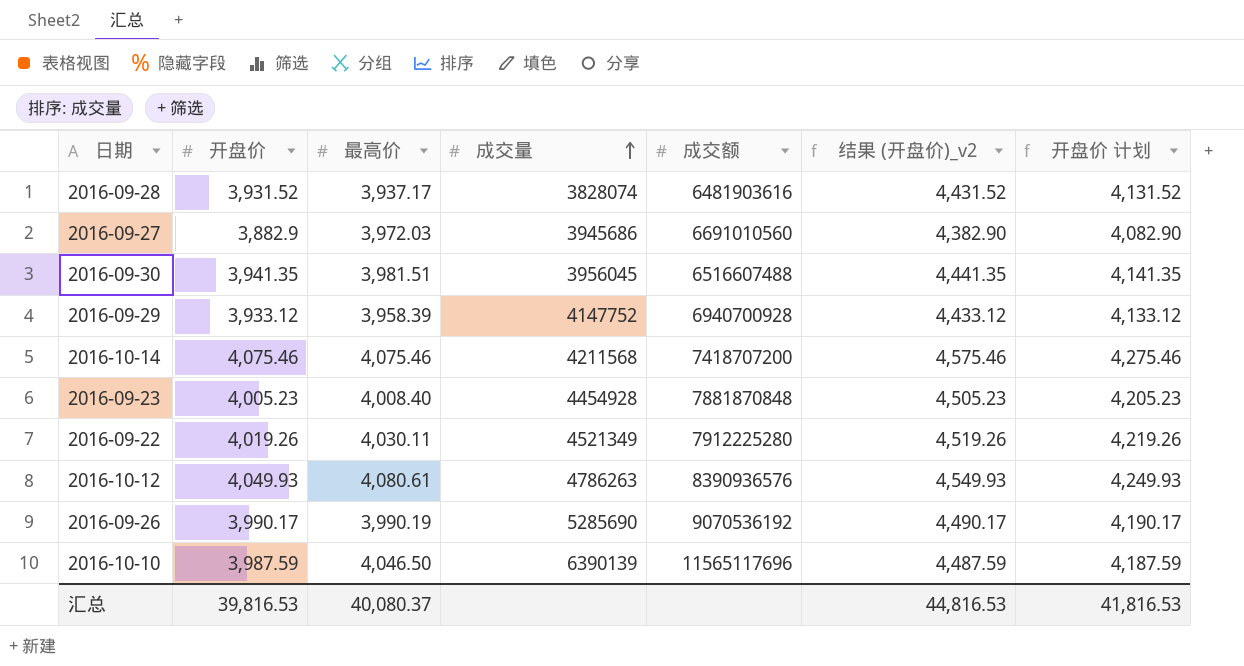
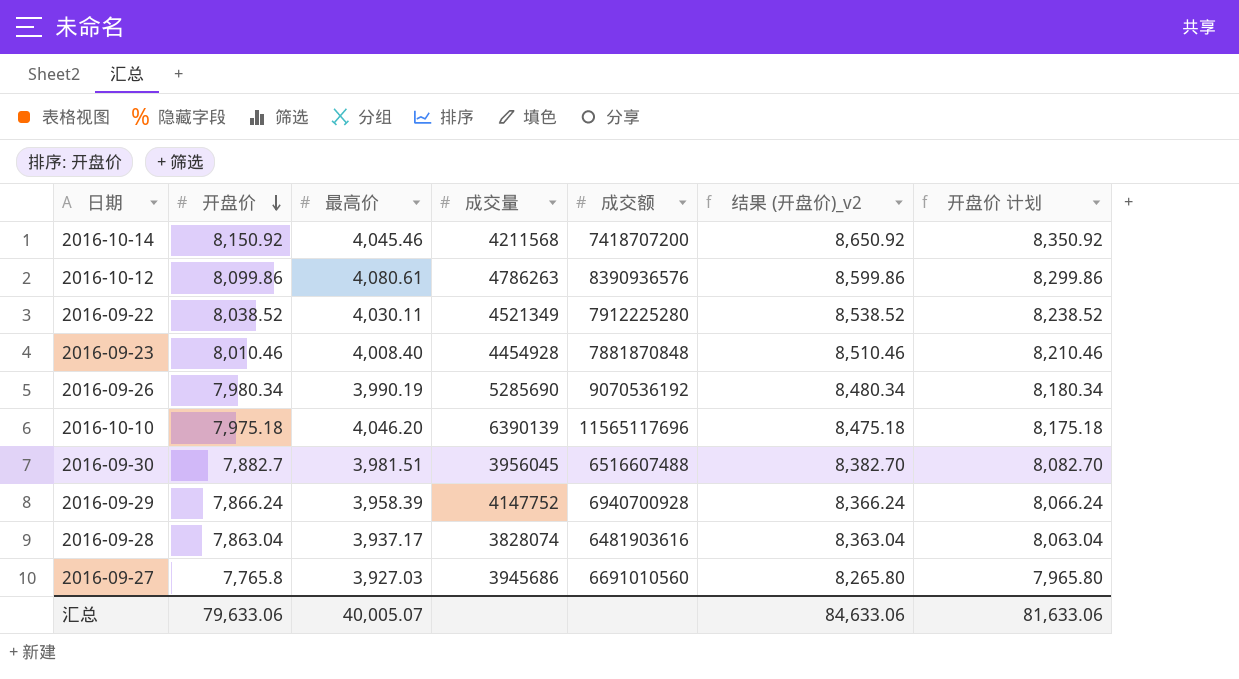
row order: 成交量 ascending -> 开盘价 descending
2016-10-14 | 开盘价: 4,075.46 -> 8,150.92
2016-10-14 | 最高价: 4,075.46 -> 4,045.46
2016-10-14 | 结果 (开盘价)_v2: 4,575.46 -> 8,650.92
2016-10-14 | 开盘价 计划: 4,275.46 -> 8,350.92
2016-10-12 | 开盘价: 4,049.93 -> 8,099.86
2016-10-12 | 结果 (开盘价)_v2: 4,549.93 -> 8,599.86
2016-10-12 | 开盘价 计划: 4,249.93 -> 8,299.86
2016-09-22 | 开盘价: 4,019.26 -> 8,038.52
2016-09-22 | 结果 (开盘价)_v2: 4,519.26 -> 8,538.52
2016-09-22 | 开盘价 计划: 4,219.26 -> 8,238.52
2016-09-23 | 开盘价: 4,005.23 -> 8,010.46
2016-09-23 | 结果 (开盘价)_v2: 4,505.23 -> 8,510.46
2016-09-23 | 开盘价 计划: 4,205.23 -> 8,210.46
2016-09-26 | 开盘价: 3,990.17 -> 7,980.34
2016-09-26 | 结果 (开盘价)_v2: 4,490.17 -> 8,480.34
2016-09-26 | 开盘价 计划: 4,190.17 -> 8,180.34
2016-10-10 | 开盘价: 3,987.59 -> 7,975.18
2016-10-10 | 最高价: 4,046.50 -> 4,046.20
2016-10-10 | 结果 (开盘价)_v2: 4,487.59 -> 8,475.18
2016-10-10 | 开盘价 计划: 4,187.59 -> 8,175.18
2016-09-30 | 开盘价: 3,941.35 -> 7,882.7
2016-09-30 | 结果 (开盘价)_v2: 4,441.35 -> 8,382.70
2016-09-30 | 开盘价 计划: 4,141.35 -> 8,082.70
2016-09-29 | 开盘价: 3,933.12 -> 7,866.24
2016-09-29 | 结果 (开盘价)_v2: 4,433.12 -> 8,366.24
2016-09-29 | 开盘价 计划: 4,133.12 -> 8,066.24
2016-09-28 | 开盘价: 3,931.52 -> 7,863.04
2016-09-28 | 结果 (开盘价)_v2: 4,431.52 -> 8,363.04
2016-09-28 | 开盘价 计划: 4,131.52 -> 8,063.04
2016-09-27 | 开盘价: 3,882.9 -> 7,765.8
2016-09-27 | 最高价: 3,972.03 -> 3,927.03
2016-09-27 | 结果 (开盘价)_v2: 4,382.90 -> 8,265.80
2016-09-27 | 开盘价 计划: 4,082.90 -> 7,965.80
汇总 | 开盘价: 39,816.53 -> 79,633.06
汇总 | 最高价: 40,080.37 -> 40,005.07
汇总 | 结果 (开盘价)_v2: 44,816.53 -> 84,633.06
汇总 | 开盘价 计划: 41,816.53 -> 81,633.06

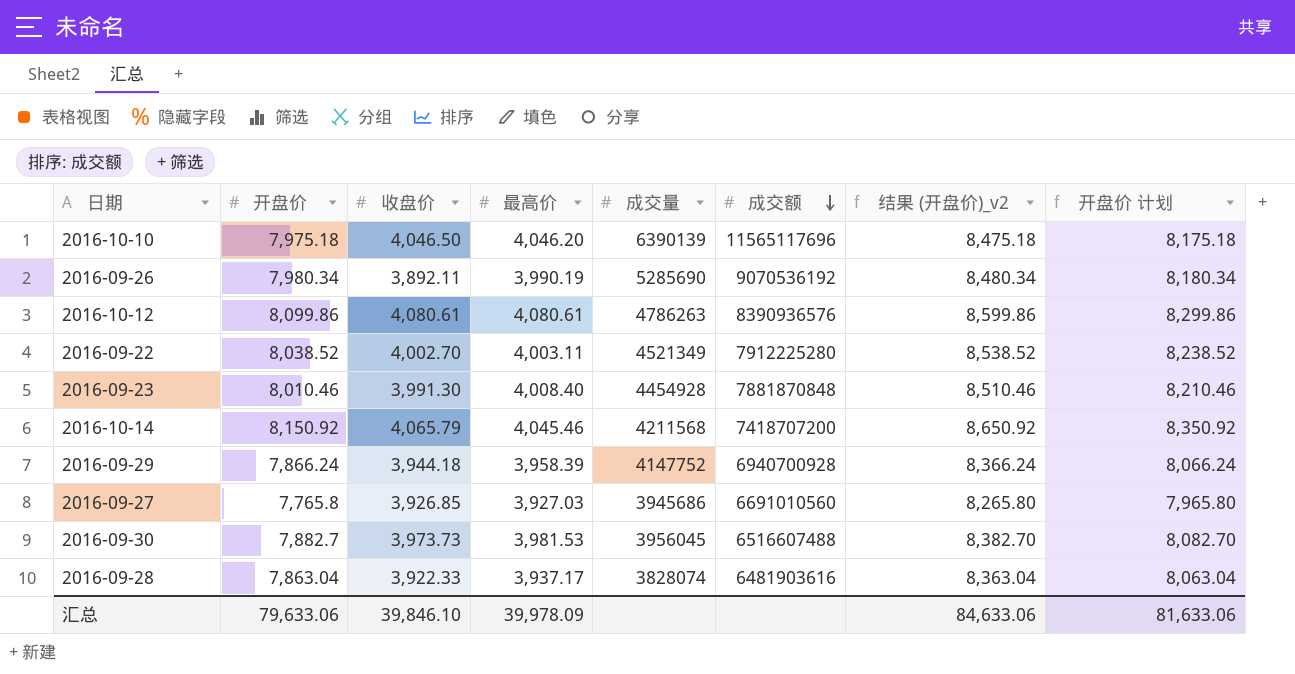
row order: 开盘价 descending -> 成交额 descending
column 收盘价 | position: none -> 3
2016-09-22 | 最高价: 4,030.11 -> 4,003.11
2016-09-30 | 最高价: 3,981.51 -> 3,981.53
汇总 | 最高价: 40,005.07 -> 39,978.09

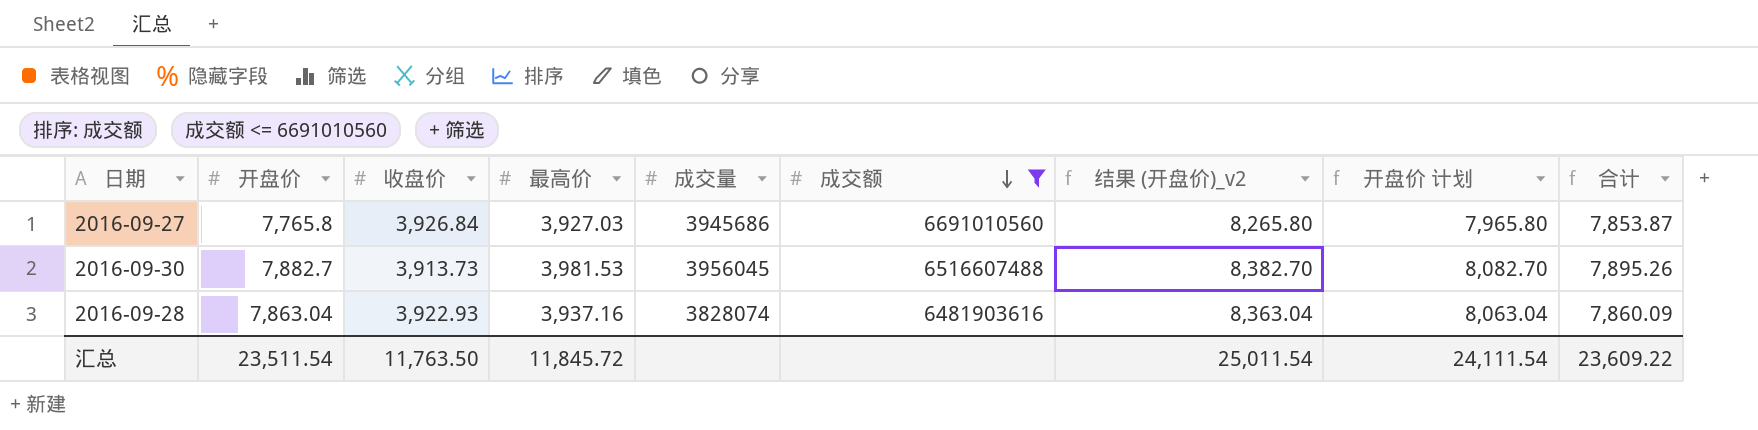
filter: none -> 成交额 <= 6691010560
column 合计 | formula: none -> [收盘价] + [最高价]
2016-09-27 | 收盘价: 3,926.85 -> 3,926.84
2016-09-30 | 收盘价: 3,973.73 -> 3,913.73
2016-09-28 | 收盘价: 3,922.33 -> 3,922.93
2016-09-28 | 最高价: 3,937.17 -> 3,937.16
汇总 | 开盘价: 79,633.06 -> 23,511.54
汇总 | 收盘价: 39,846.10 -> 11,763.50
汇总 | 最高价: 39,978.09 -> 11,845.72
汇总 | 结果 (开盘价)_v2: 84,633.06 -> 25,011.54
汇总 | 开盘价 计划: 81,633.06 -> 24,111.54

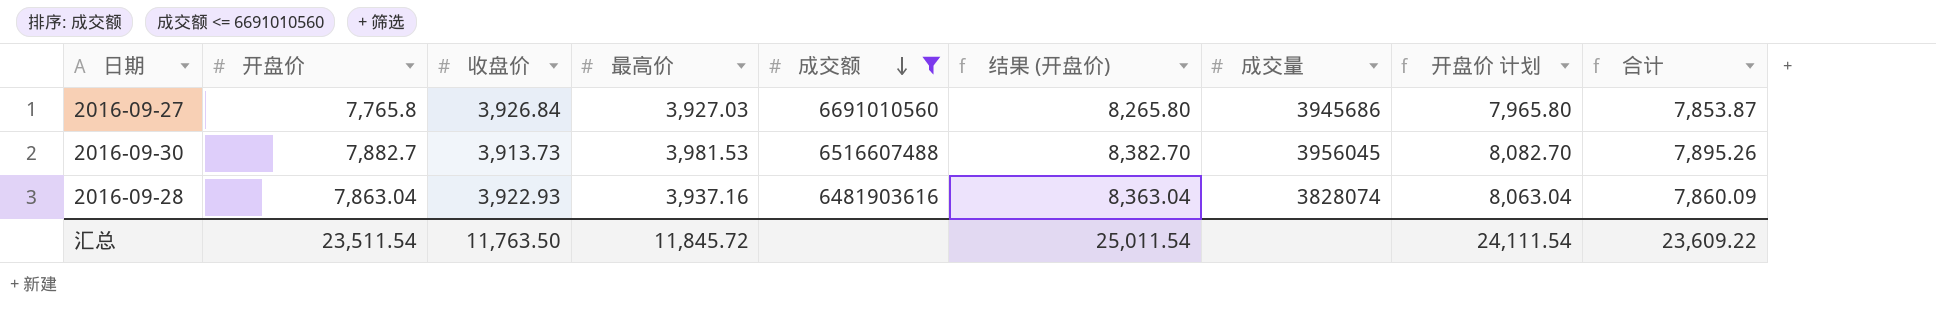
column name: 结果 (开盘价)_v2 -> 结果 (开盘价)
column 成交量 | position: 5 -> 7

